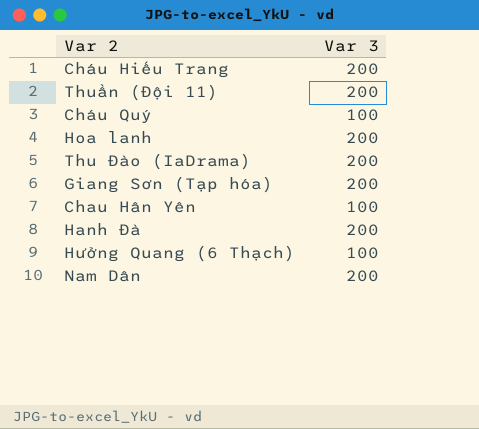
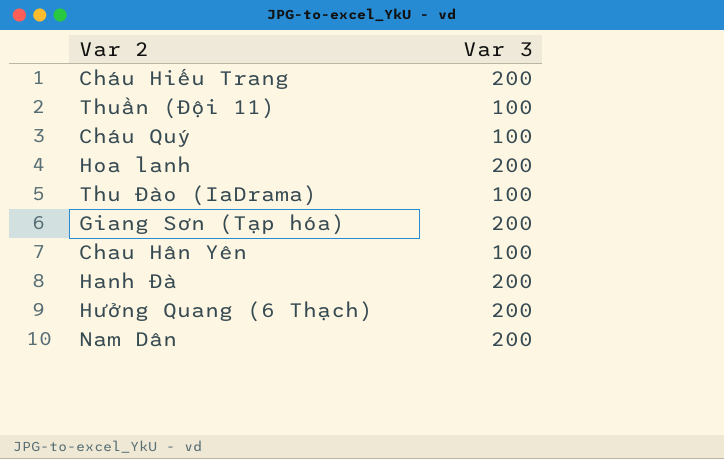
Thuần (Đội 11) | Var 3: 200 -> 100
Thu Đào (IaDrama) | Var 3: 200 -> 100
Hưởng Quang (6 Thạch) | Var 3: 100 -> 200

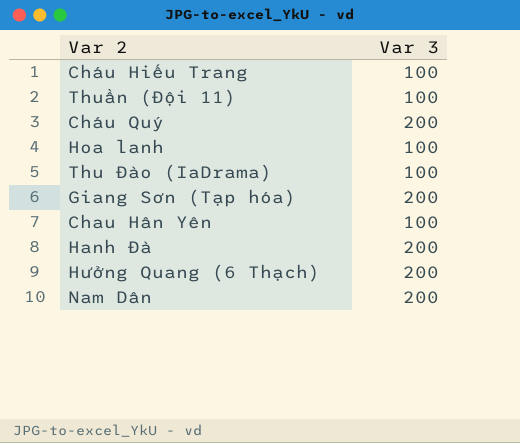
Cháu Hiếu Trang | Var 3: 200 -> 100
Cháu Quý | Var 3: 100 -> 200
Hoa lanh | Var 3: 200 -> 100

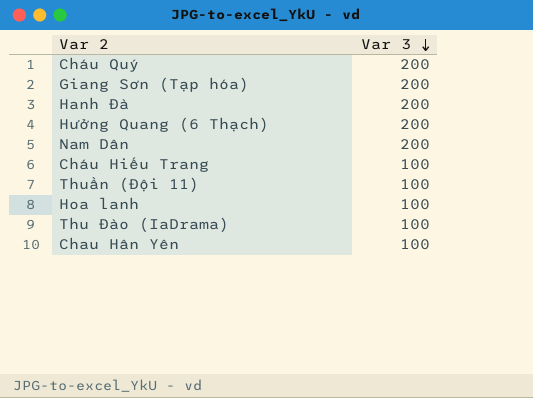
row order: none -> Var 3 descending

